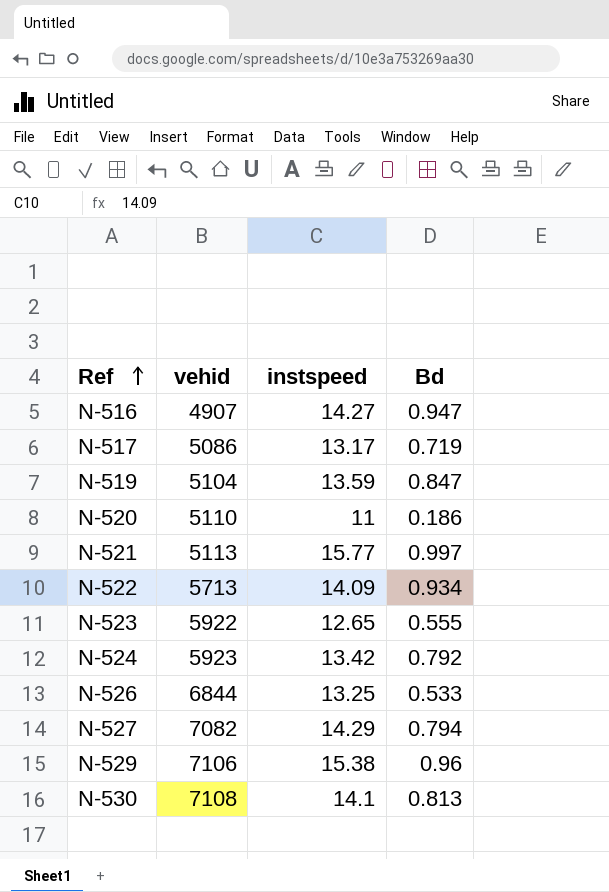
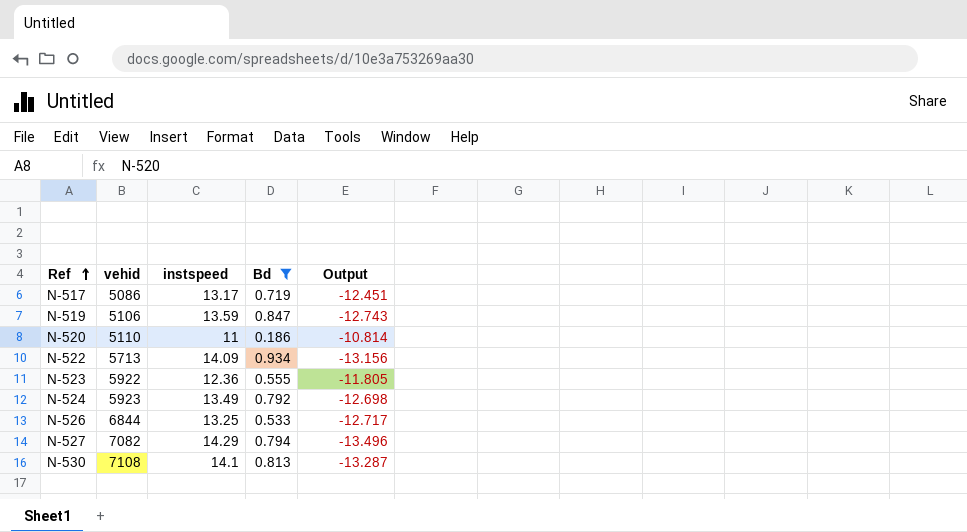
filter: none -> Bd <= 0.934
column Output | formula: none -> [Bd] - [instspeed]
N-519 | vehid: 5104 -> 5106
N-523 | instspeed: 12.65 -> 12.36
N-524 | instspeed: 13.42 -> 13.49

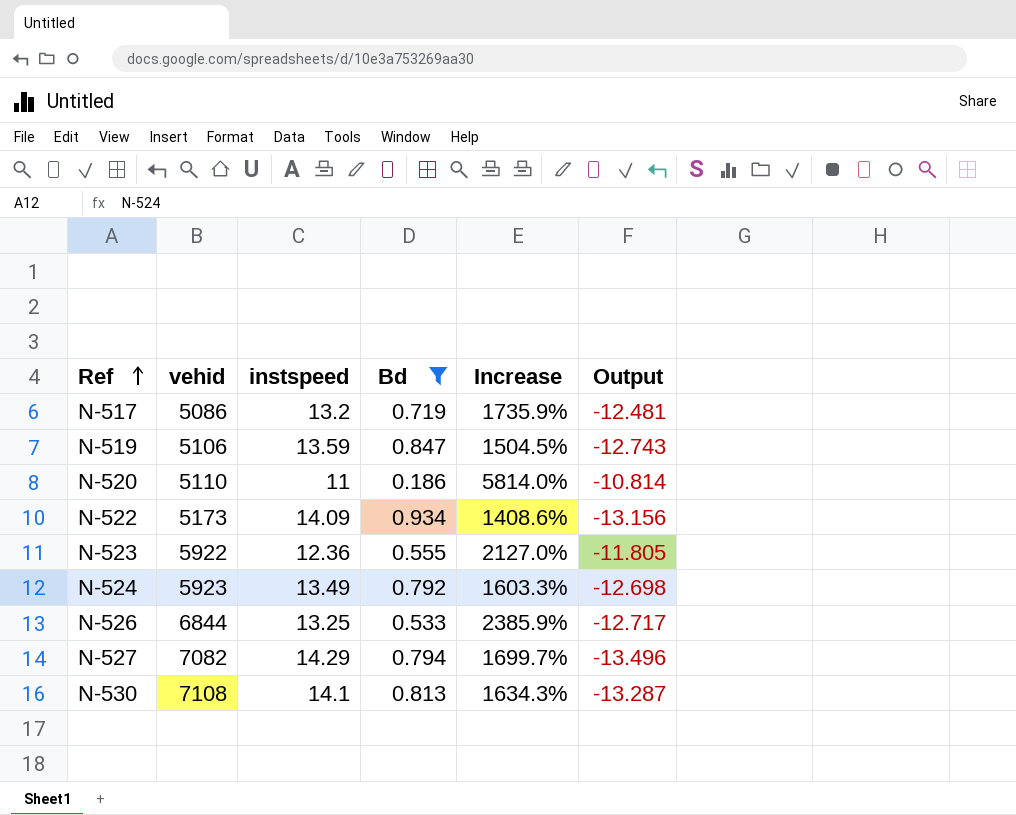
column Increase | formula: none -> ([instspeed] - [Bd]) / [Bd]
N-517 | instspeed: 13.17 -> 13.2
N-517 | Output: -12.451 -> -12.481
N-522 | vehid: 5713 -> 5173

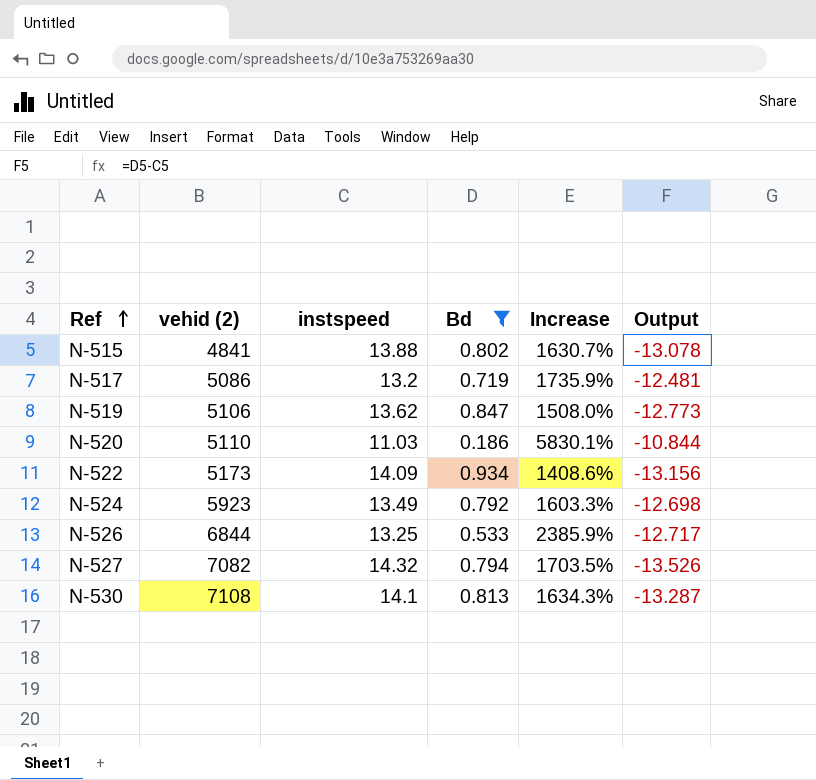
column name: vehid -> vehid (2)
row N-523: 5922 | 12.36 | 0.555 | 2127.0% | -11.805 -> none
row N-515: none -> 4841 | 13.88 | 0.802 | 1630.7% | -13.078
N-519 | instspeed: 13.59 -> 13.62
N-519 | Increase: 1504.5% -> 1508.0%
N-519 | Output: -12.743 -> -12.773
N-520 | instspeed: 11 -> 11.03
N-520 | Increase: 5814.0% -> 5830.1%
N-520 | Output: -10.814 -> -10.844
N-527 | instspeed: 14.29 -> 14.32
N-527 | Increase: 1699.7% -> 1703.5%
N-527 | Output: -13.496 -> -13.526

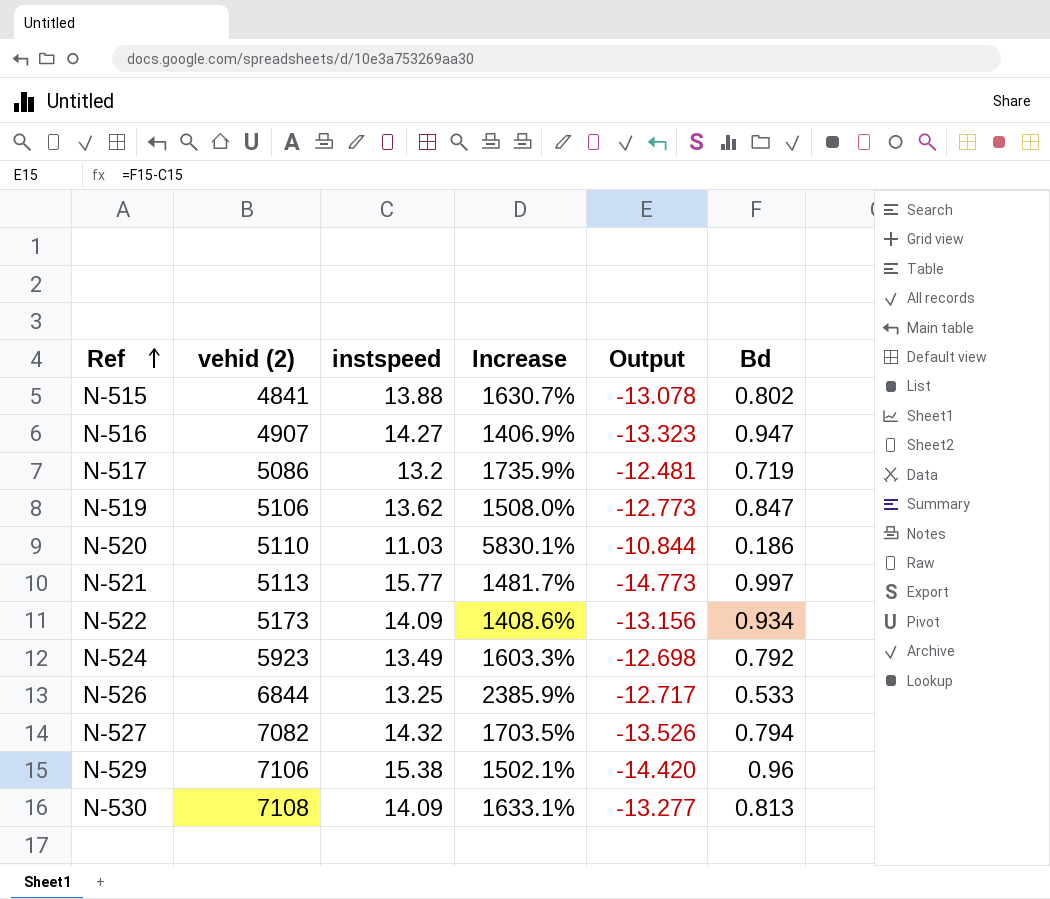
filter: Bd <= 0.934 -> none
column Bd | position: 4 -> 6
N-530 | instspeed: 14.1 -> 14.09
N-530 | Increase: 1634.3% -> 1633.1%
N-530 | Output: -13.287 -> -13.277

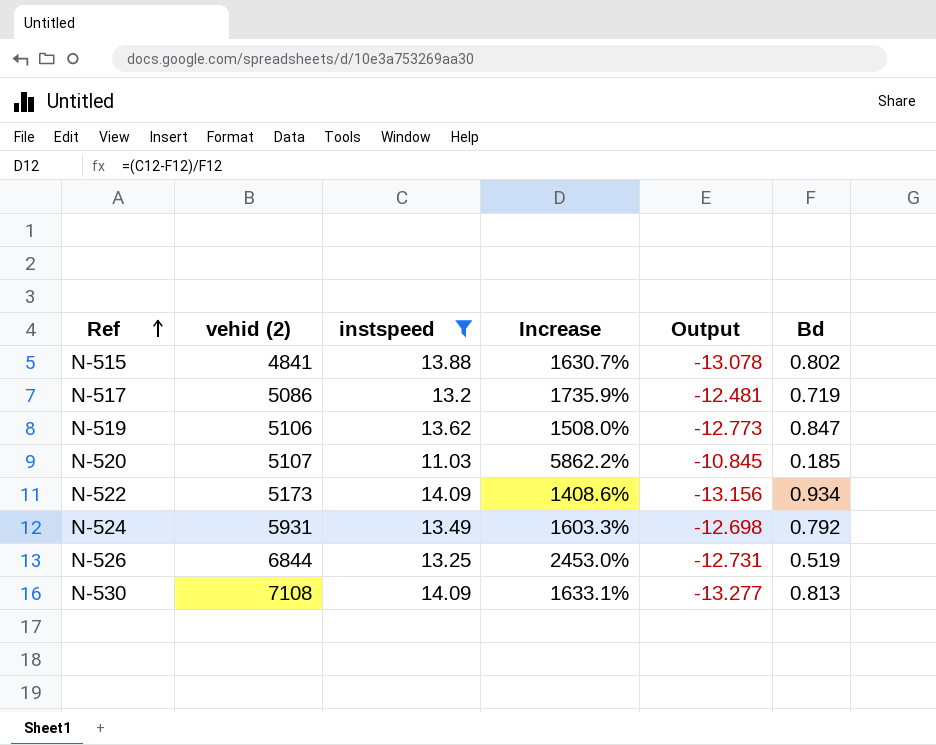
filter: none -> instspeed <= 14.09
N-520 | vehid (2): 5110 -> 5107
N-520 | Increase: 5830.1% -> 5862.2%
N-520 | Output: -10.844 -> -10.845
N-520 | Bd: 0.186 -> 0.185
N-524 | vehid (2): 5923 -> 5931
N-526 | Increase: 2385.9% -> 2453.0%
N-526 | Output: -12.717 -> -12.731
N-526 | Bd: 0.533 -> 0.519

